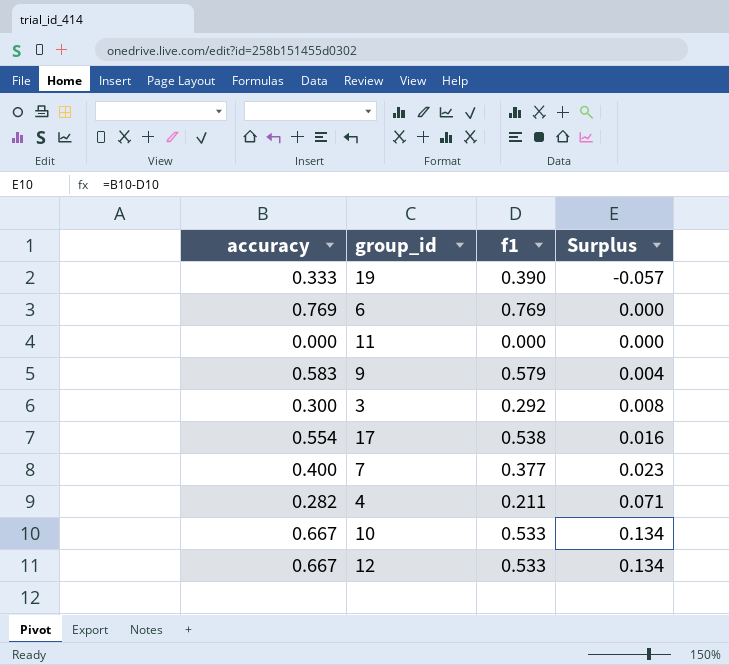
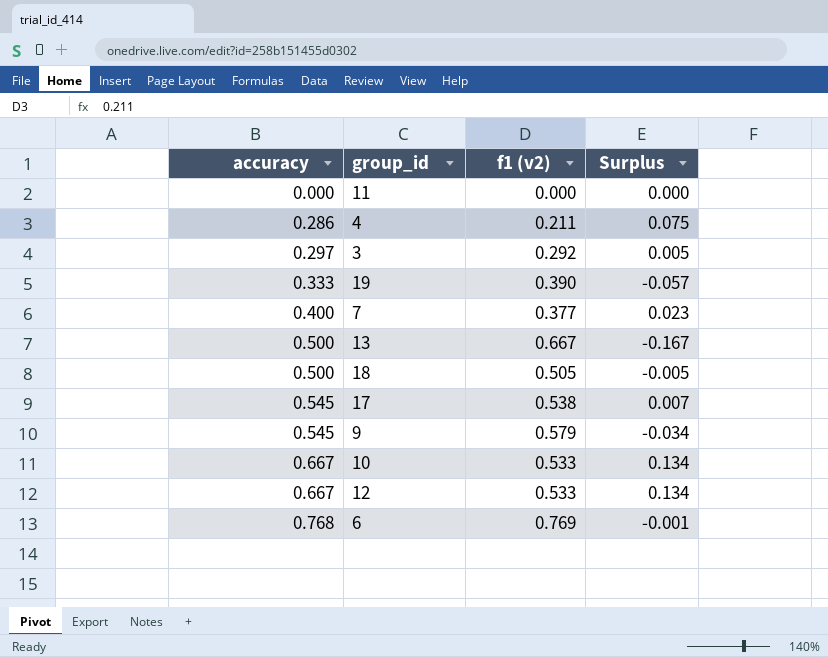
row order: Surplus ascending -> accuracy ascending
column name: f1 -> f1 (v2)
4 | accuracy: 0.282 -> 0.286
4 | Surplus: 0.071 -> 0.075
3 | accuracy: 0.300 -> 0.297
3 | Surplus: 0.008 -> 0.005
row 13: none -> 0.500 | 0.667 | -0.167
row 18: none -> 0.500 | 0.505 | -0.005
17 | accuracy: 0.554 -> 0.545
17 | Surplus: 0.016 -> 0.007
9 | accuracy: 0.583 -> 0.545
9 | Surplus: 0.004 -> -0.034
6 | accuracy: 0.769 -> 0.768
6 | Surplus: 0.000 -> -0.001

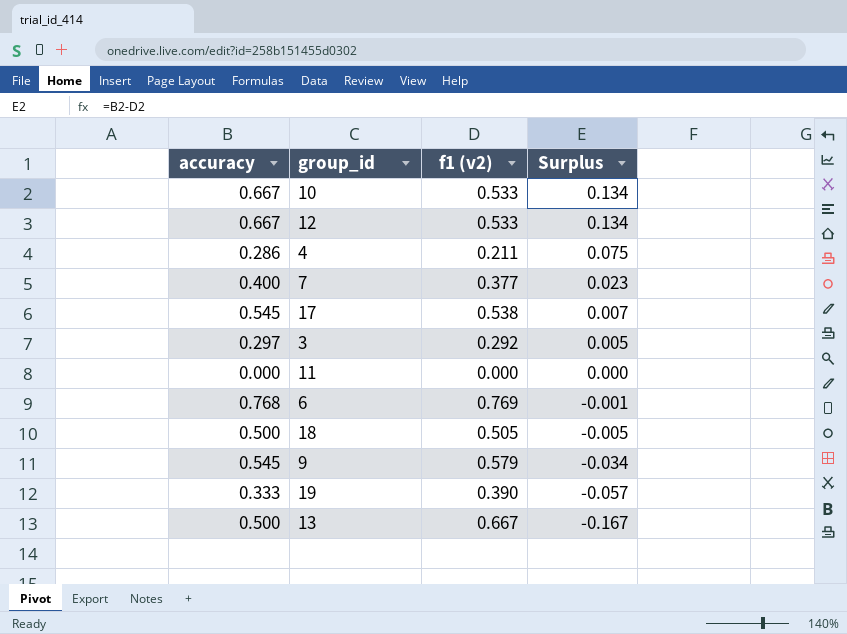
row order: accuracy ascending -> Surplus descending

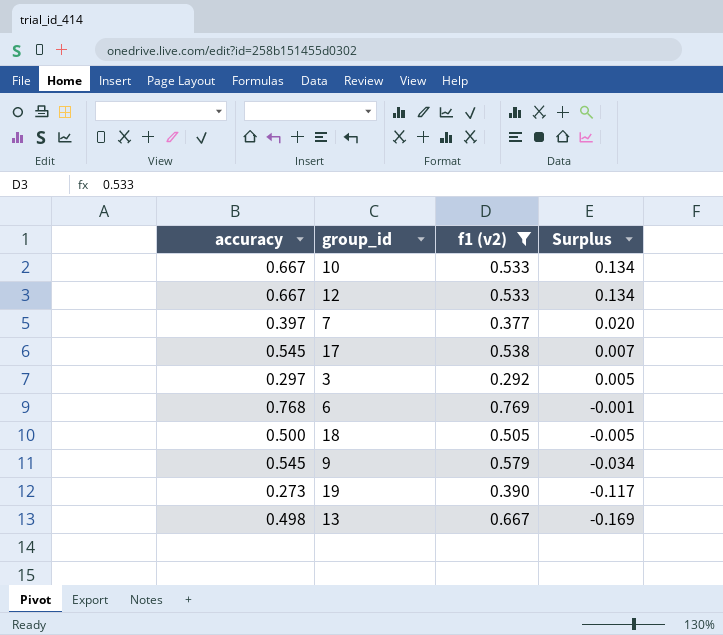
filter: none -> f1 (v2) >= 0.292
7 | accuracy: 0.400 -> 0.397
7 | Surplus: 0.023 -> 0.020
19 | accuracy: 0.333 -> 0.273
19 | Surplus: -0.057 -> -0.117
13 | accuracy: 0.500 -> 0.498
13 | Surplus: -0.167 -> -0.169

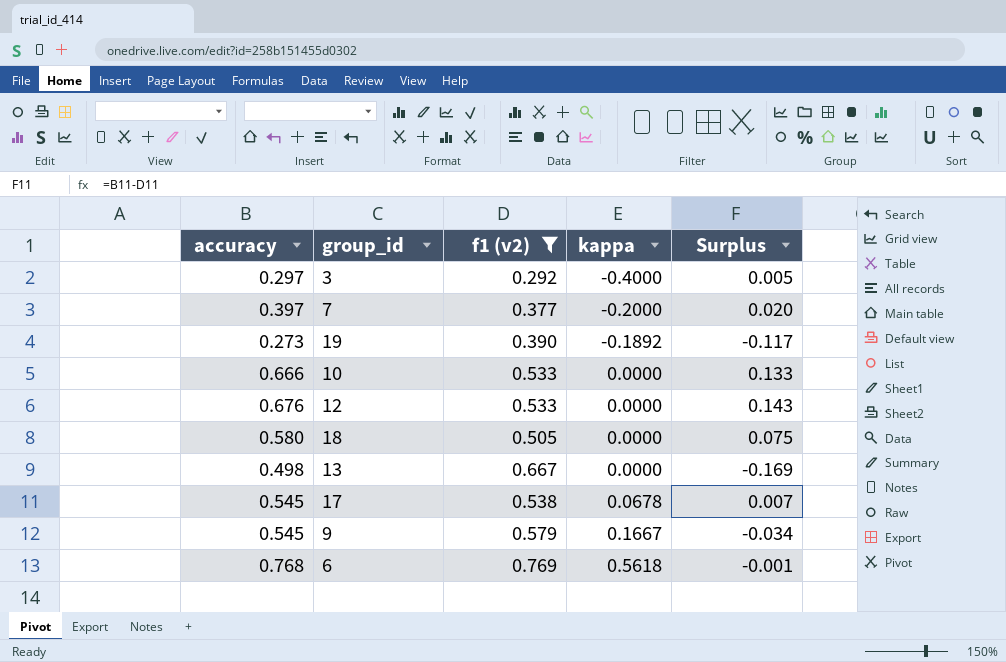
row order: Surplus descending -> kappa ascending
column kappa | position: none -> 4
10 | accuracy: 0.667 -> 0.666
10 | Surplus: 0.134 -> 0.133
12 | accuracy: 0.667 -> 0.676
12 | Surplus: 0.134 -> 0.143
18 | accuracy: 0.500 -> 0.580
18 | Surplus: -0.005 -> 0.075

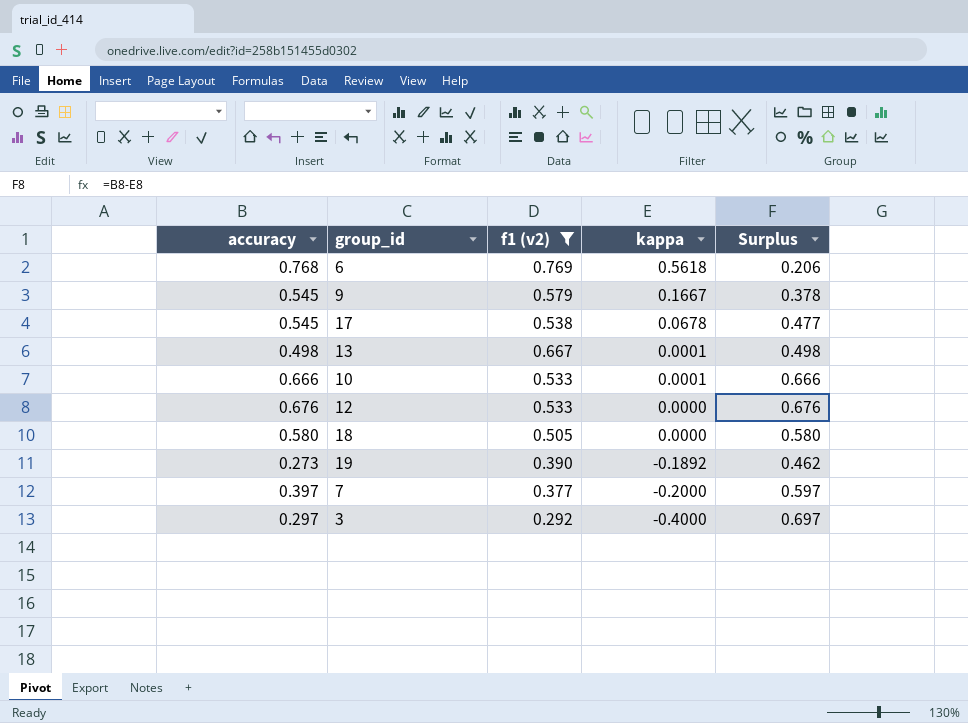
row order: kappa ascending -> kappa descending
column Surplus | formula: [accuracy] - [f1 (v2)] -> [accuracy] - [kappa]
13 | kappa: 0.0000 -> 0.0001
10 | kappa: 0.0000 -> 0.0001

